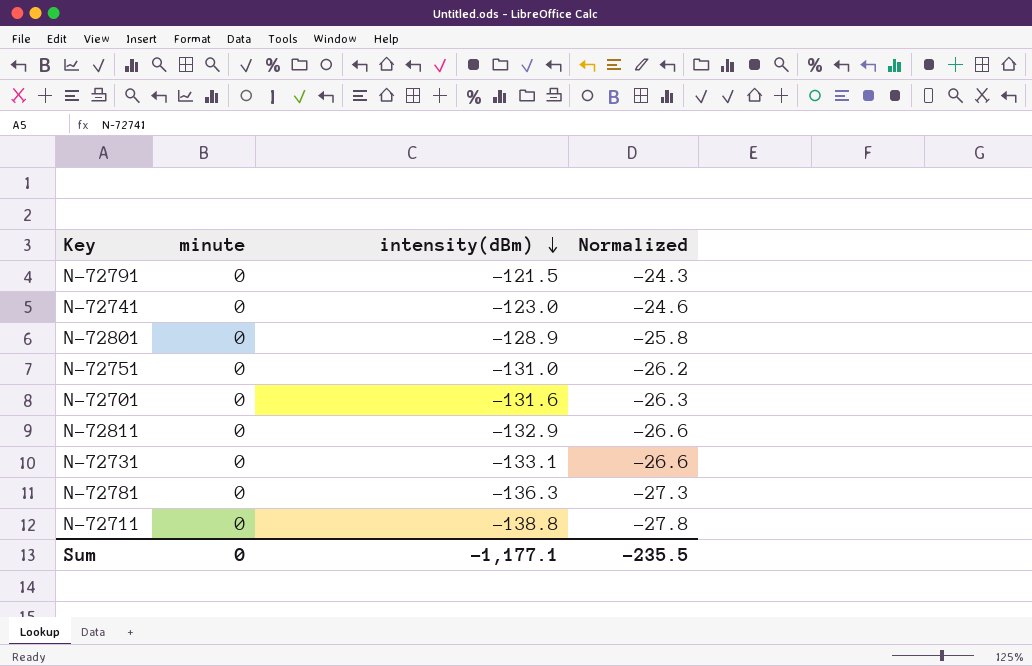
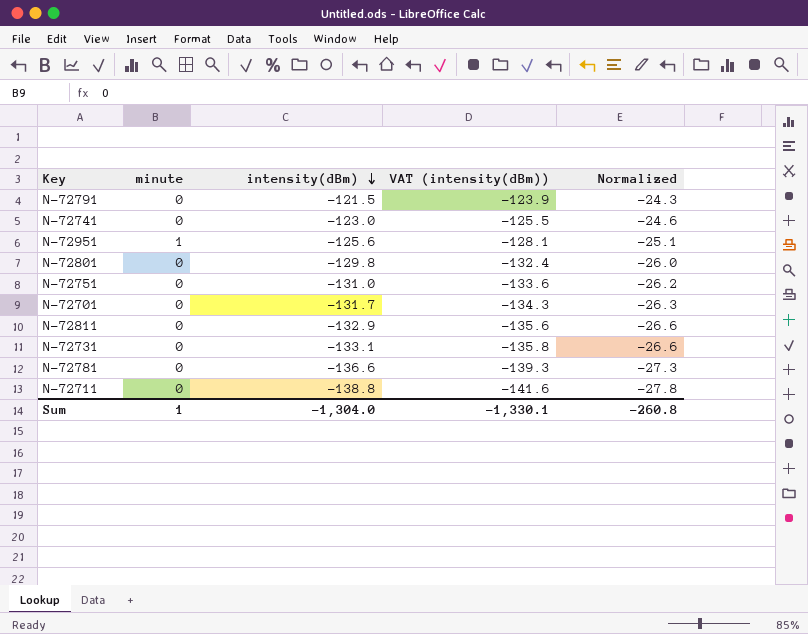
column VAT (intensity(dBm)) | formula: none -> [intensity(dBm)] * 1.02
row N-72951: none -> 1 | -125.6 | -128.1 | -25.1
N-72801 | intensity(dBm): -128.9 -> -129.8
N-72801 | Normalized: -25.8 -> -26.0
N-72701 | intensity(dBm): -131.6 -> -131.7
N-72781 | intensity(dBm): -136.3 -> -136.6
Sum | minute: 0 -> 1
Sum | intensity(dBm): -1,177.1 -> -1,304.0
Sum | Normalized: -235.5 -> -260.8

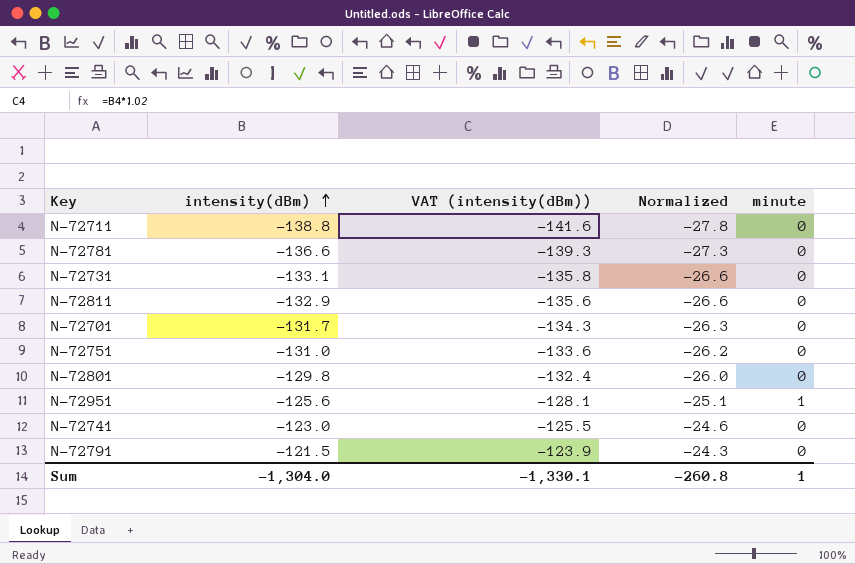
row order: intensity(dBm) descending -> intensity(dBm) ascending
column minute | position: 2 -> 5

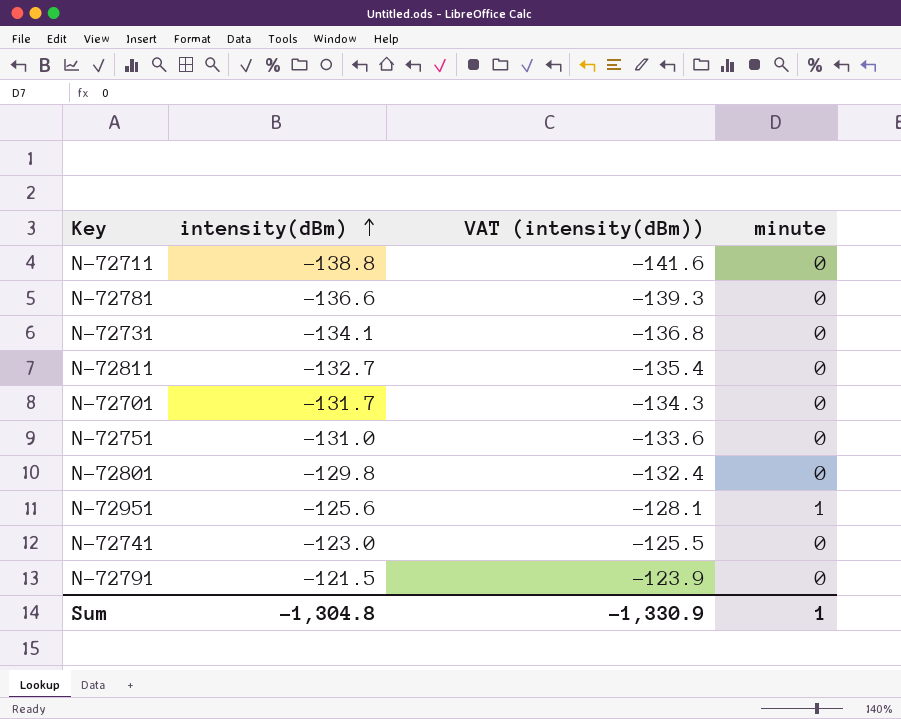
column Normalized | formula: [intensity(dBm)] * 0.2 -> none
N-72731 | intensity(dBm): -133.1 -> -134.1
N-72731 | VAT (intensity(dBm)): -135.8 -> -136.8
N-72811 | intensity(dBm): -132.9 -> -132.7
N-72811 | VAT (intensity(dBm)): -135.6 -> -135.4
Sum | intensity(dBm): -1,304.0 -> -1,304.8
Sum | VAT (intensity(dBm)): -1,330.1 -> -1,330.9

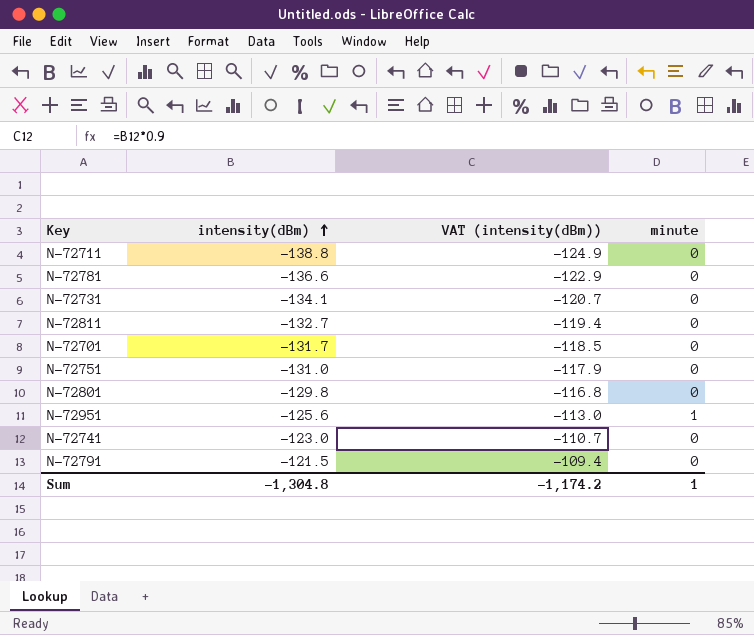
column VAT (intensity(dBm)) | formula: [intensity(dBm)] * 1.02 -> [intensity(dBm)] * 0.9
Sum | VAT (intensity(dBm)): -1,330.9 -> -1,174.2

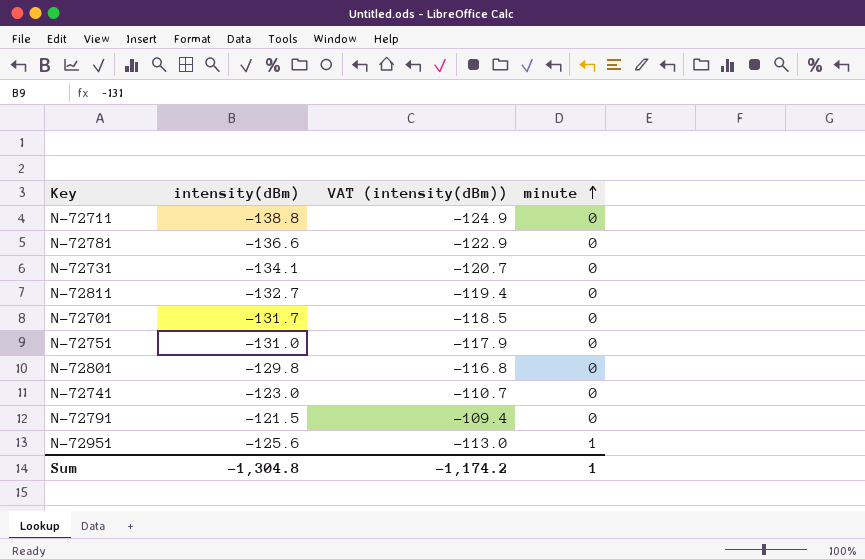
row order: intensity(dBm) ascending -> minute ascending

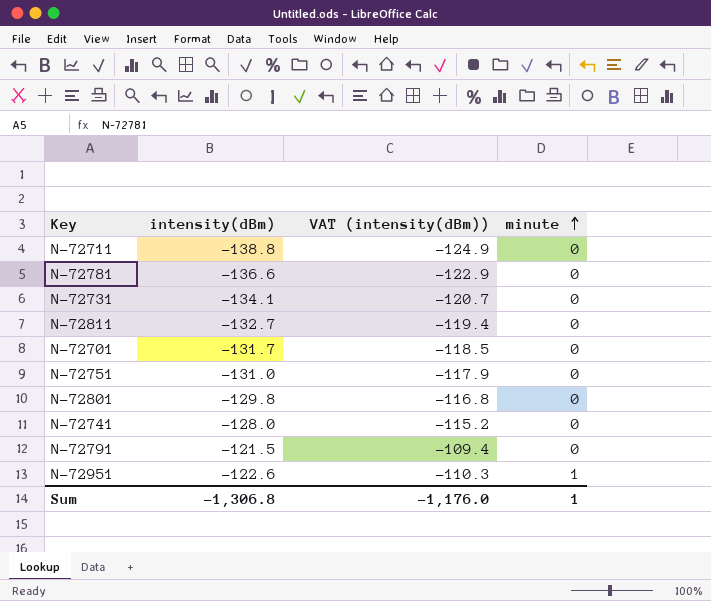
N-72741 | intensity(dBm): -123.0 -> -128.0
N-72741 | VAT (intensity(dBm)): -110.7 -> -115.2
N-72951 | intensity(dBm): -125.6 -> -122.6
N-72951 | VAT (intensity(dBm)): -113.0 -> -110.3
Sum | intensity(dBm): -1,304.8 -> -1,306.8
Sum | VAT (intensity(dBm)): -1,174.2 -> -1,176.0

